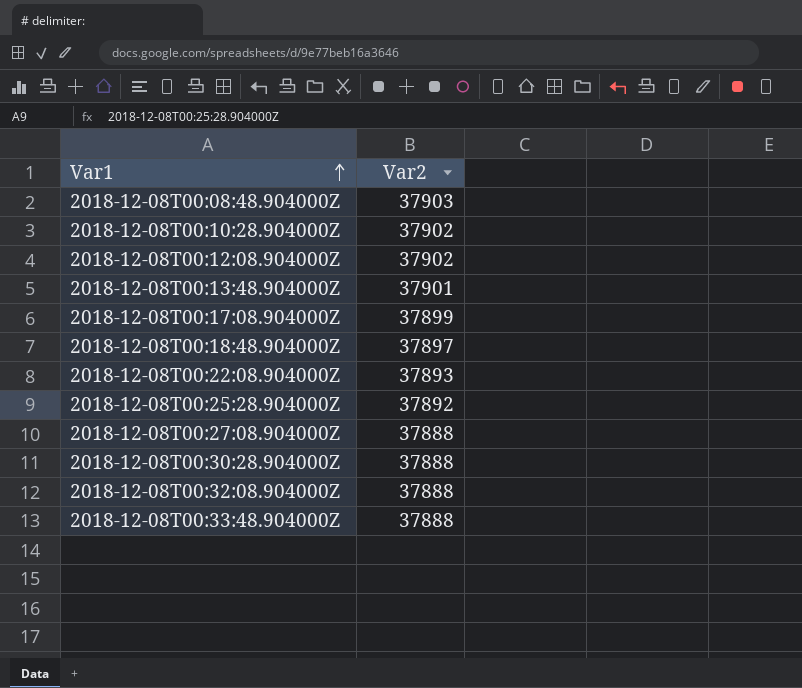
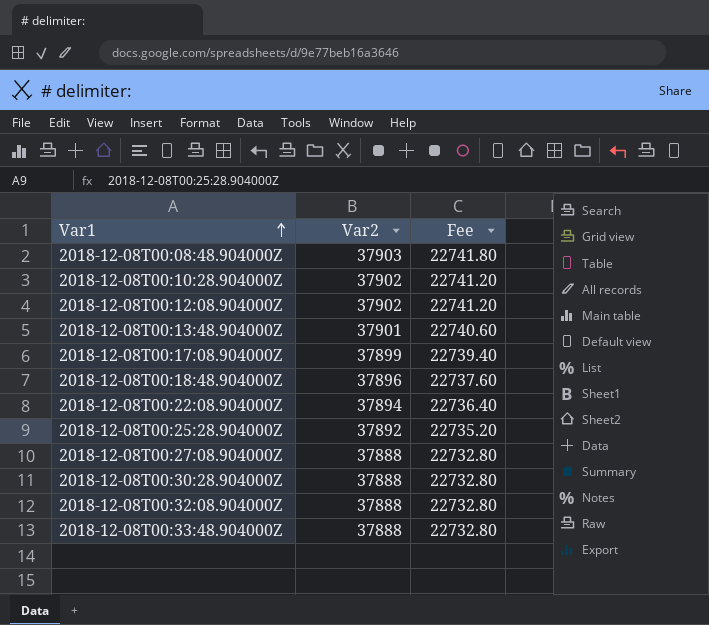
column Fee | formula: none -> [Var2] * 0.6
2018-12-08T00:18:48.904000Z | Var2: 37897 -> 37896
2018-12-08T00:22:08.904000Z | Var2: 37893 -> 37894

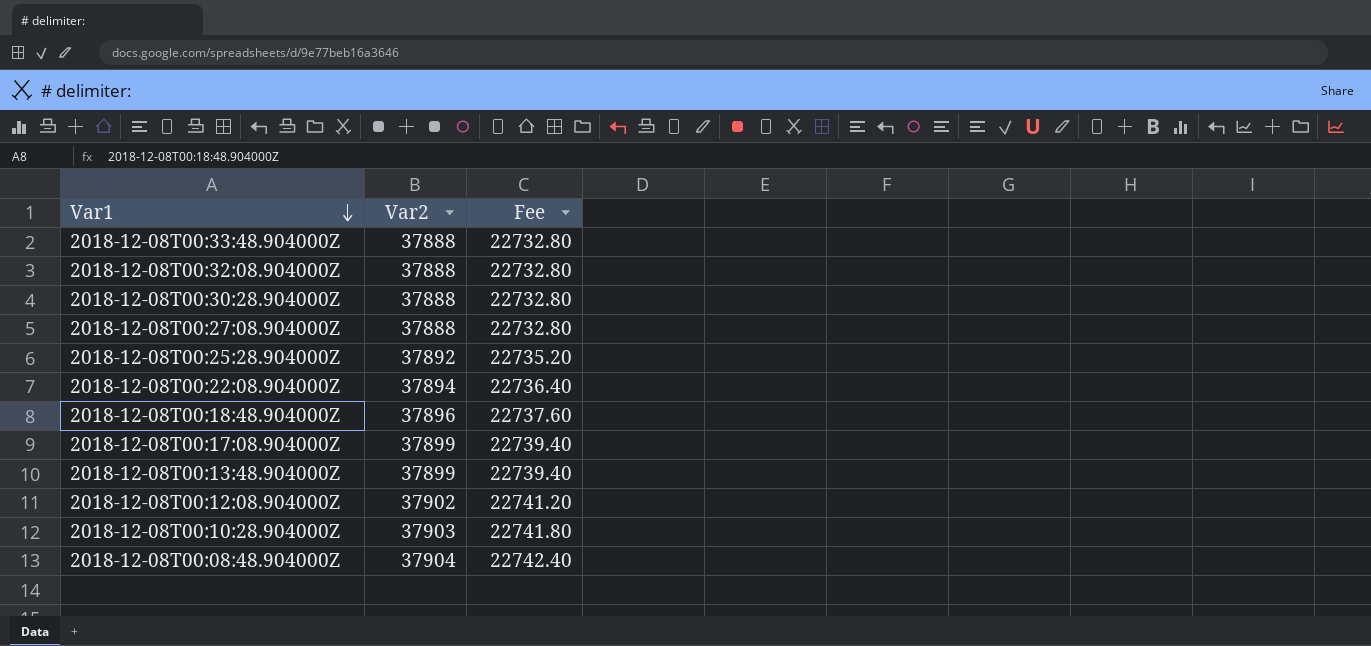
row order: Var1 ascending -> Var1 descending
2018-12-08T00:13:48.904000Z | Var2: 37901 -> 37899
2018-12-08T00:13:48.904000Z | Fee: 22740.60 -> 22739.40
2018-12-08T00:10:28.904000Z | Var2: 37902 -> 37903
2018-12-08T00:10:28.904000Z | Fee: 22741.20 -> 22741.80
2018-12-08T00:08:48.904000Z | Var2: 37903 -> 37904
2018-12-08T00:08:48.904000Z | Fee: 22741.80 -> 22742.40

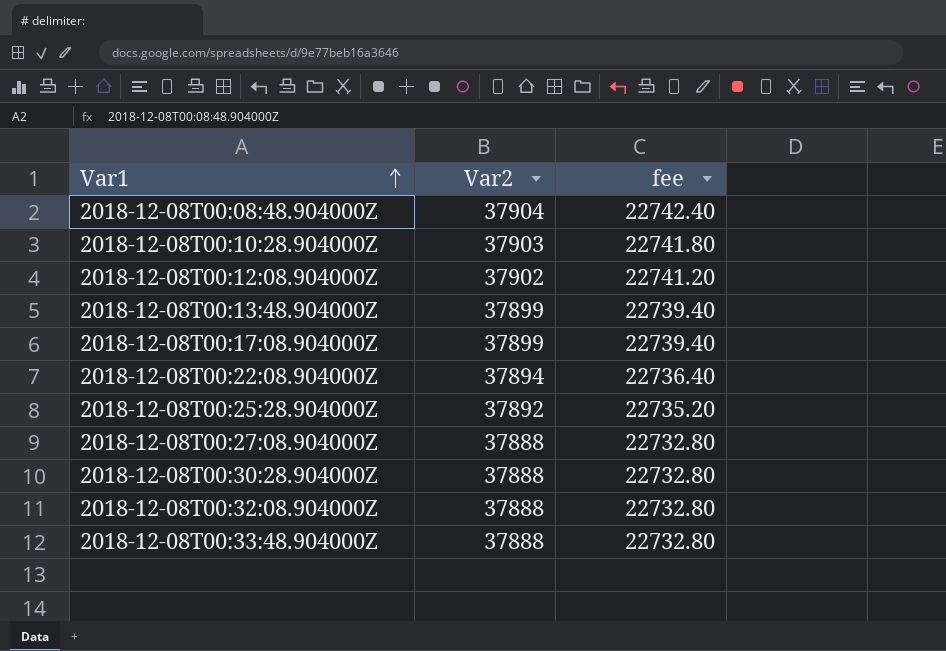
row order: Var1 descending -> Var1 ascending
column name: Fee -> fee
row 2018-12-08T00:18:48.904000Z: 37896 | 22737.60 -> none

